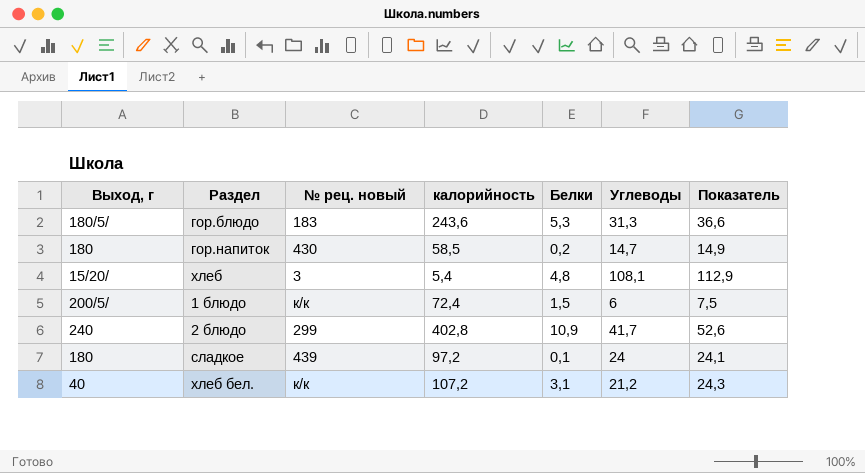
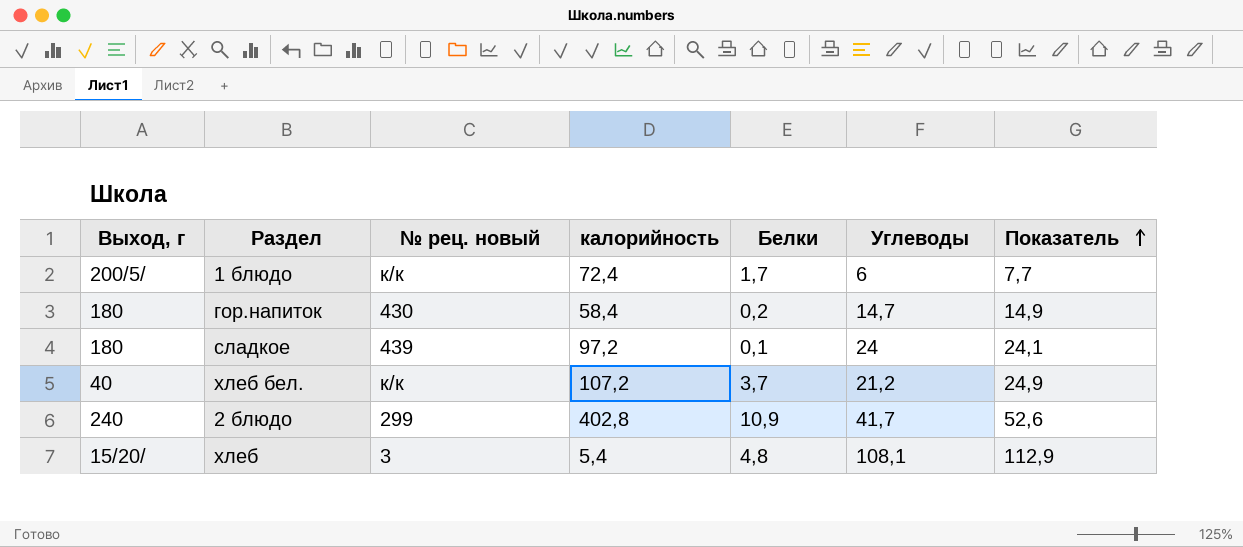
row order: none -> Показатель ascending
row гор.блюдо: 180/5/ | 183 | 243,6 | 5,3 | 31,3 | 36,6 -> none
1 блюдо | Белки: 1,5 -> 1,7
1 блюдо | Показатель: 7,5 -> 7,7
гор.напиток | калорийность: 58,5 -> 58,4
хлеб бел. | Белки: 3,1 -> 3,7
хлеб бел. | Показатель: 24,3 -> 24,9

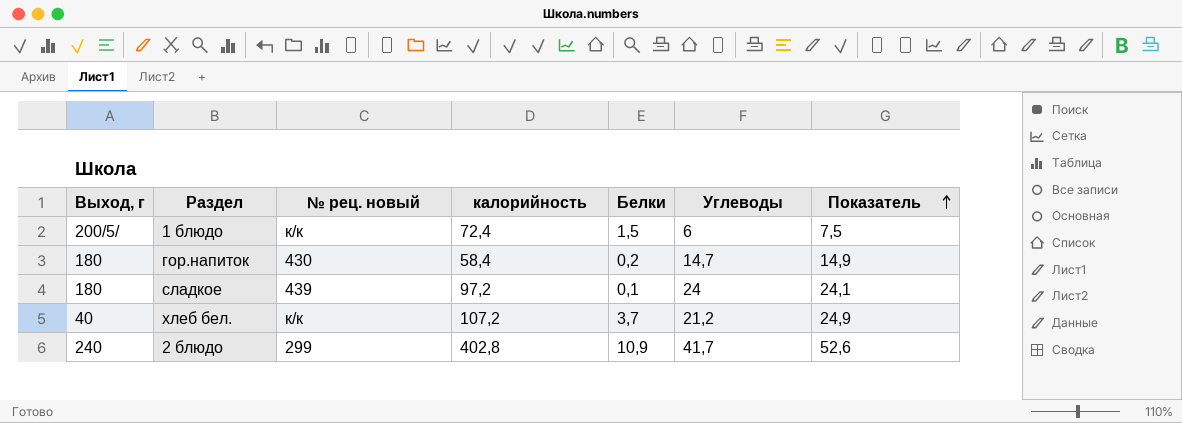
row хлеб: 15/20/ | 3 | 5,4 | 4,8 | 108,1 | 112,9 -> none
1 блюдо | Белки: 1,7 -> 1,5
1 блюдо | Показатель: 7,7 -> 7,5

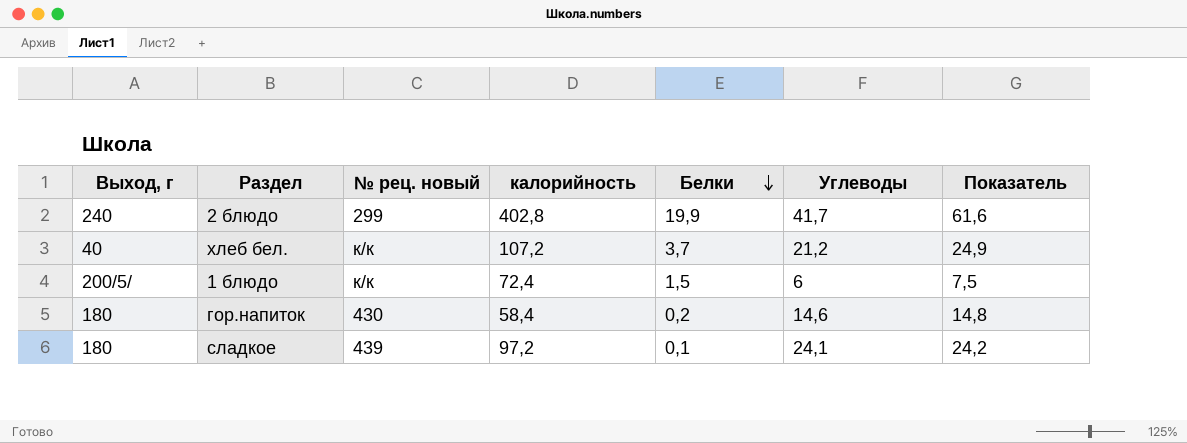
row order: Показатель ascending -> Белки descending
2 блюдо | Белки: 10,9 -> 19,9
2 блюдо | Показатель: 52,6 -> 61,6
гор.напиток | Углеводы: 14,7 -> 14,6
гор.напиток | Показатель: 14,9 -> 14,8
сладкое | Углеводы: 24 -> 24,1
сладкое | Показатель: 24,1 -> 24,2

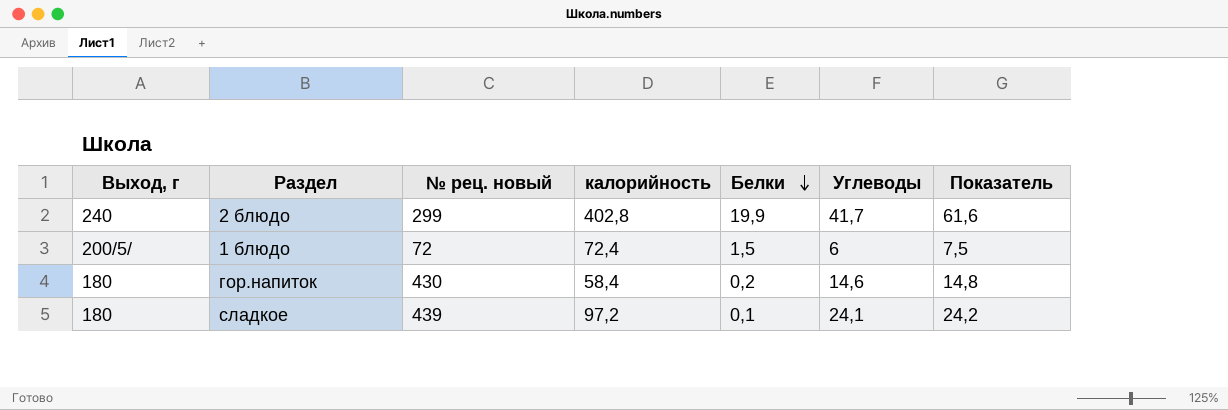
row хлеб бел.: 40 | к/к | 107,2 | 3,7 | 21,2 | 24,9 -> none
1 блюдо | № рец. новый: к/к -> 72

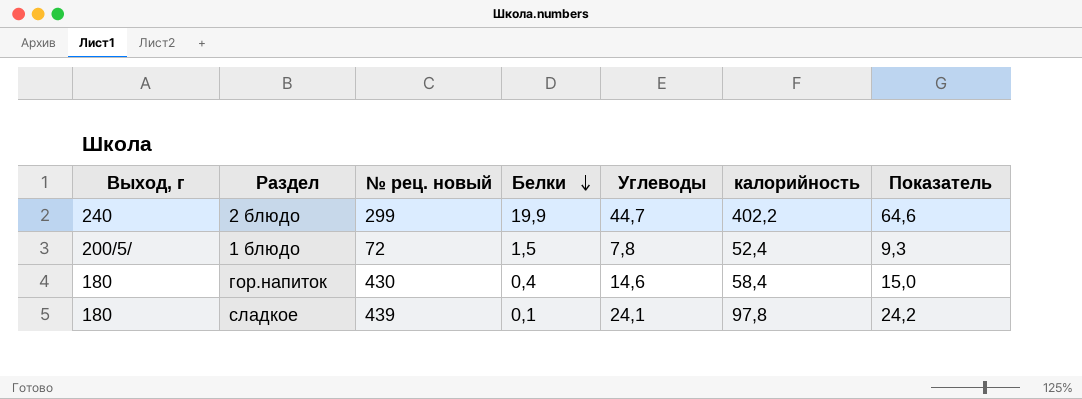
column калорийность | position: 4 -> 6
2 блюдо | Углеводы: 41,7 -> 44,7
2 блюдо | калорийность: 402,8 -> 402,2
2 блюдо | Показатель: 61,6 -> 64,6
1 блюдо | Углеводы: 6 -> 7,8
1 блюдо | калорийность: 72,4 -> 52,4
1 блюдо | Показатель: 7,5 -> 9,3
гор.напиток | Белки: 0,2 -> 0,4
гор.напиток | Показатель: 14,8 -> 15,0
сладкое | калорийность: 97,2 -> 97,8

